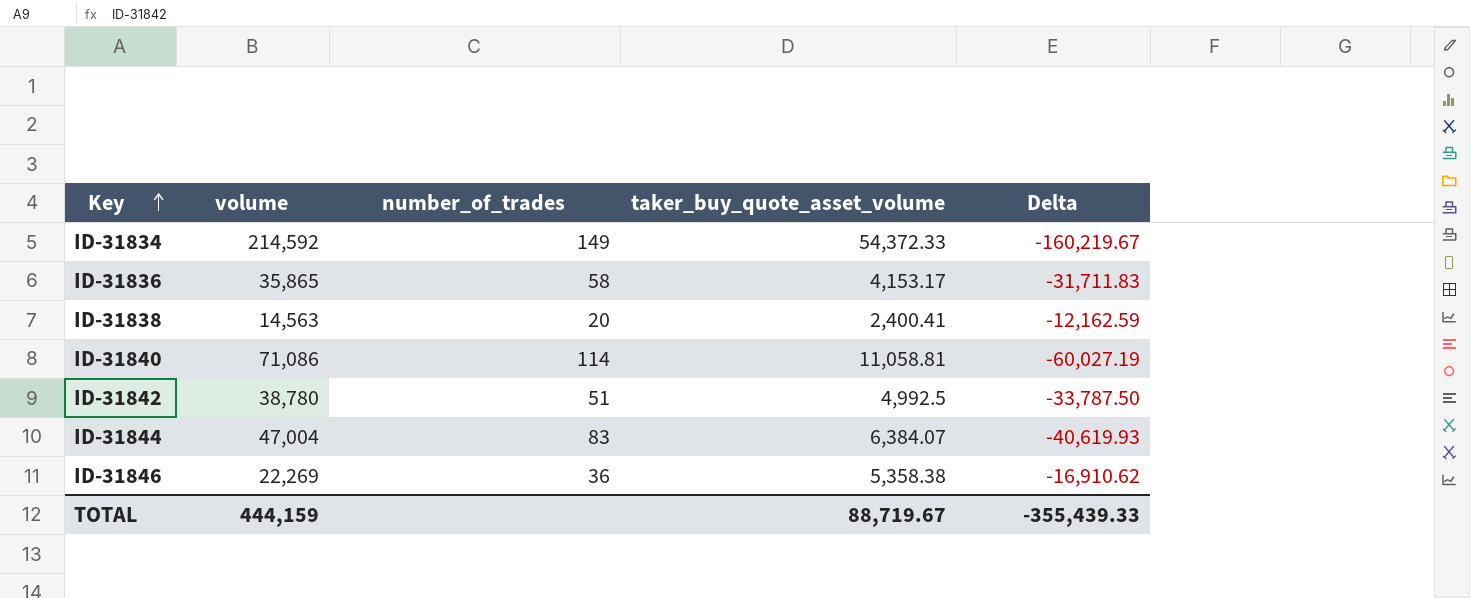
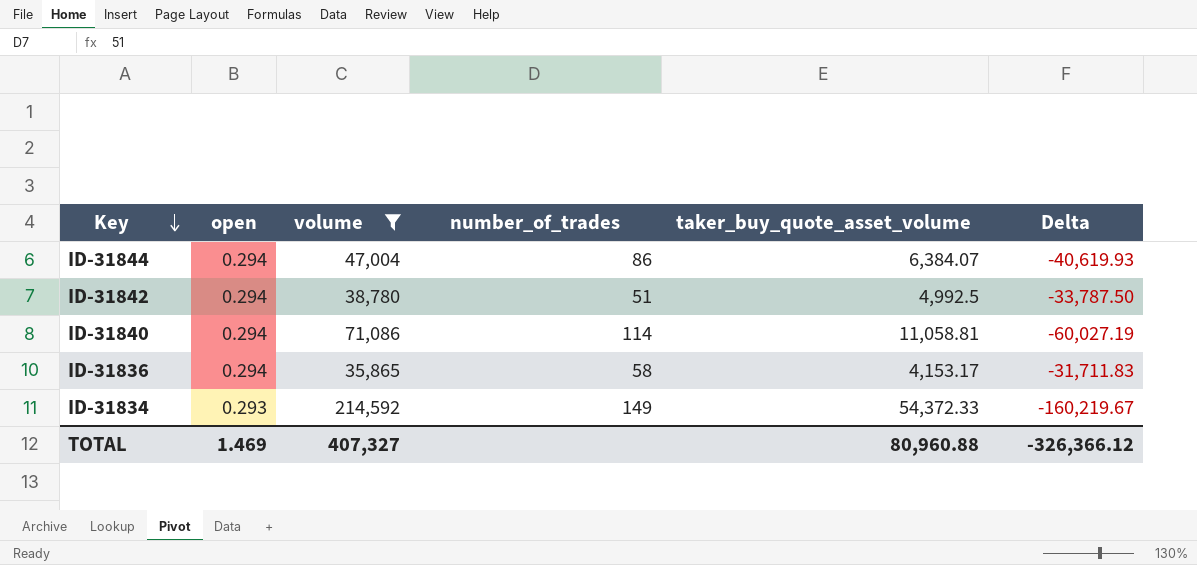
filter: none -> volume >= 35,865
row order: Key ascending -> Key descending
column open | position: none -> 2
ID-31844 | number_of_trades: 83 -> 86
TOTAL | volume: 444,159 -> 407,327
TOTAL | taker_buy_quote_asset_volume: 88,719.67 -> 80,960.88
TOTAL | Delta: -355,439.33 -> -326,366.12

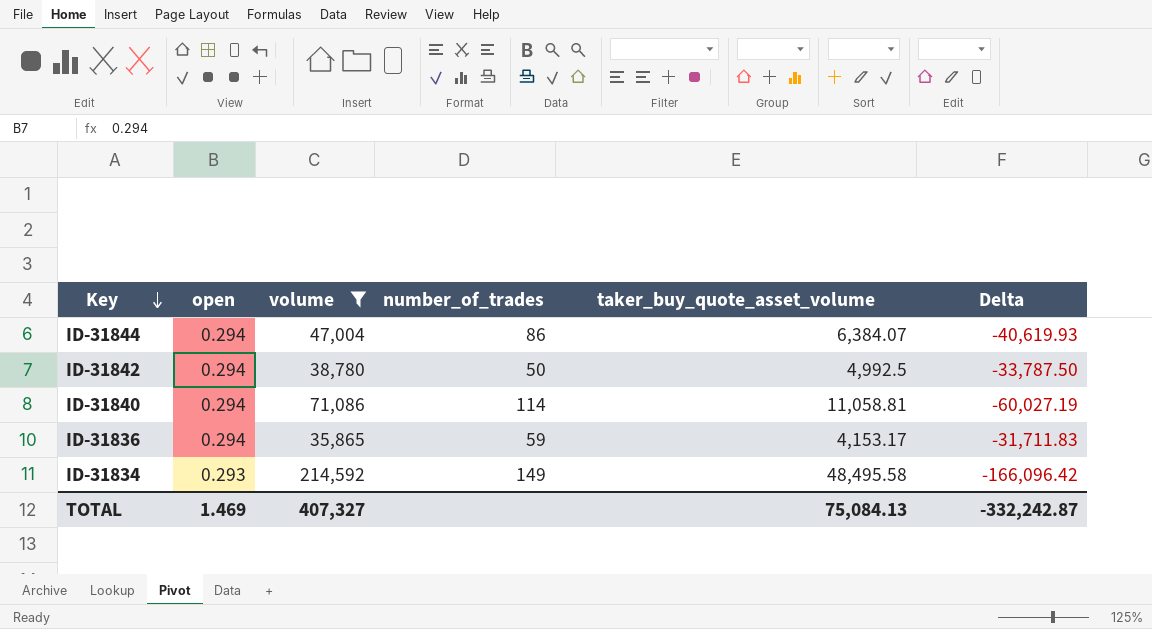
ID-31842 | number_of_trades: 51 -> 50
ID-31836 | number_of_trades: 58 -> 59
ID-31834 | taker_buy_quote_asset_volume: 54,372.33 -> 48,495.58
ID-31834 | Delta: -160,219.67 -> -166,096.42
TOTAL | taker_buy_quote_asset_volume: 80,960.88 -> 75,084.13
TOTAL | Delta: -326,366.12 -> -332,242.87

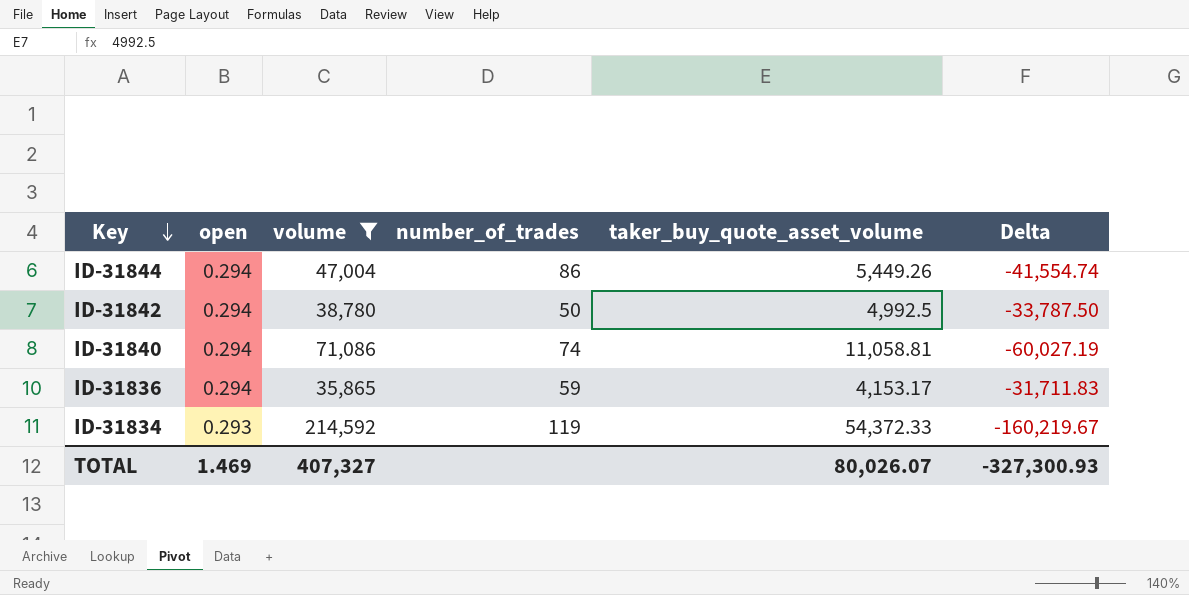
ID-31844 | taker_buy_quote_asset_volume: 6,384.07 -> 5,449.26
ID-31844 | Delta: -40,619.93 -> -41,554.74
ID-31840 | number_of_trades: 114 -> 74
ID-31834 | number_of_trades: 149 -> 119
ID-31834 | taker_buy_quote_asset_volume: 48,495.58 -> 54,372.33
ID-31834 | Delta: -166,096.42 -> -160,219.67
TOTAL | taker_buy_quote_asset_volume: 75,084.13 -> 80,026.07
TOTAL | Delta: -332,242.87 -> -327,300.93

